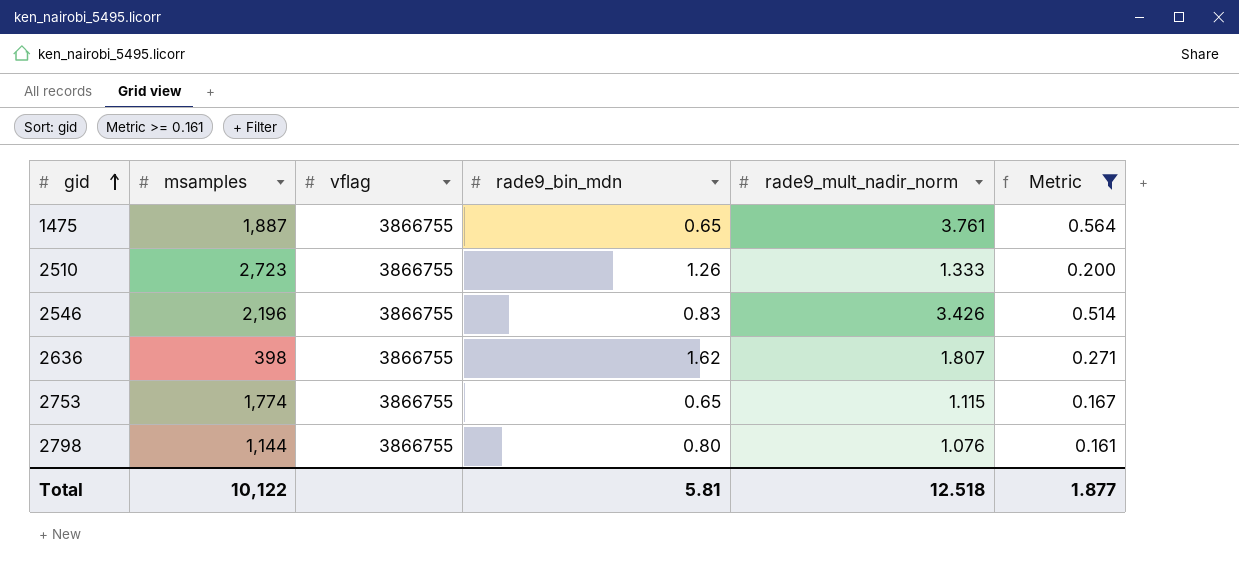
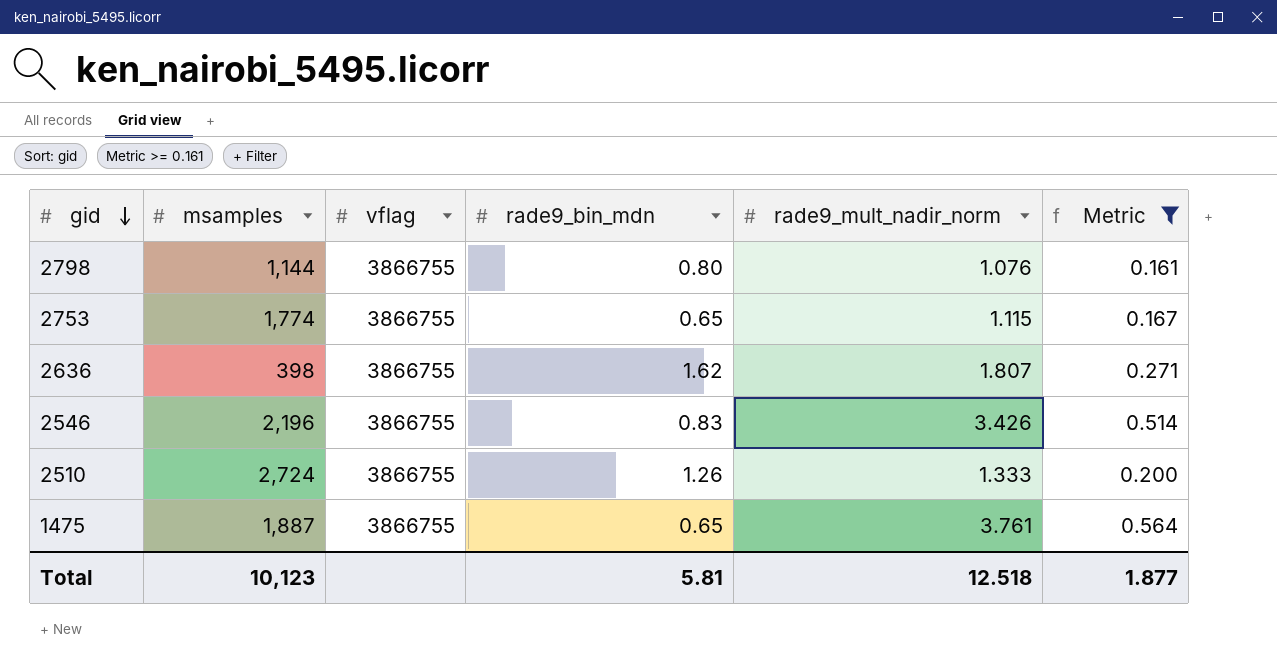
row order: gid ascending -> gid descending
2510 | msamples: 2,723 -> 2,724
Total | msamples: 10,122 -> 10,123

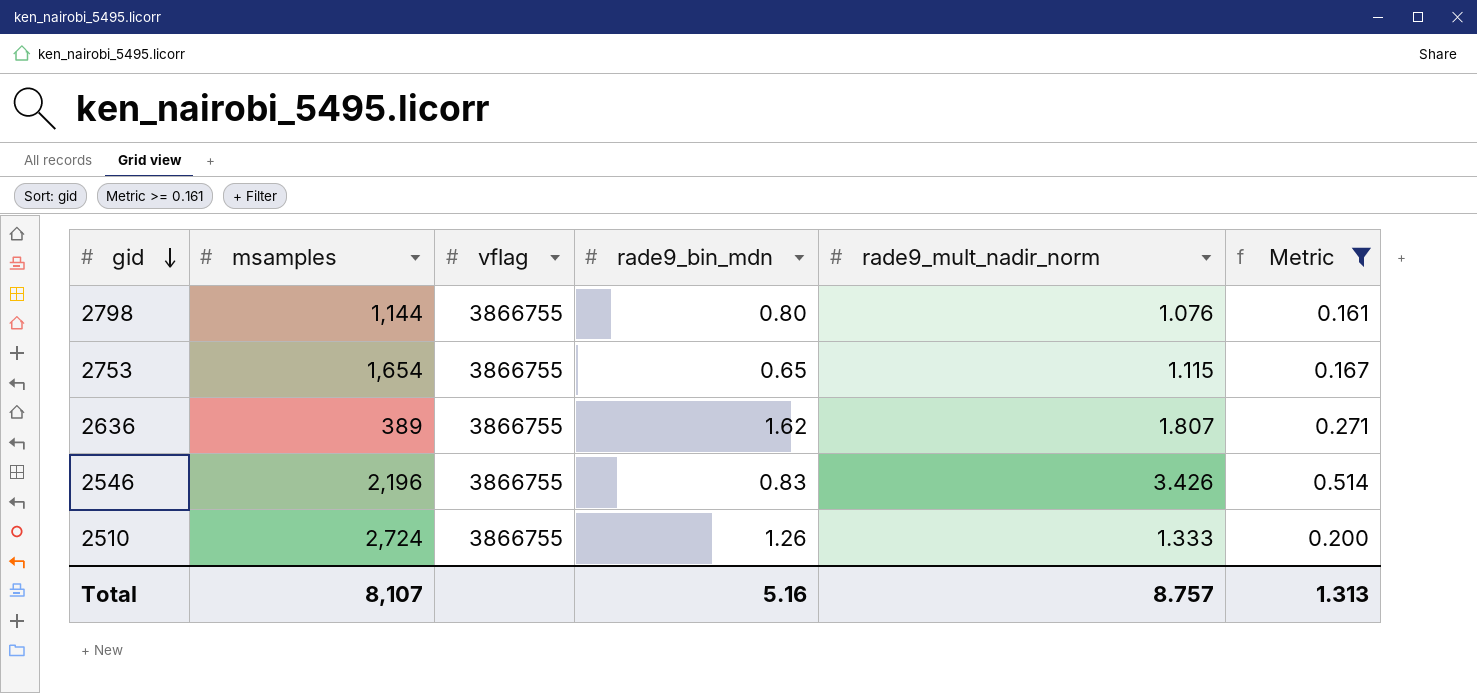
row 1475: 1,887 | 3866755 | 0.65 | 3.761 | 0.564 -> none
2753 | msamples: 1,774 -> 1,654
2636 | msamples: 398 -> 389
Total | msamples: 10,123 -> 8,107
Total | rade9_bin_mdn: 5.81 -> 5.16
Total | rade9_mult_nadir_norm: 12.518 -> 8.757
Total | Metric: 1.877 -> 1.313

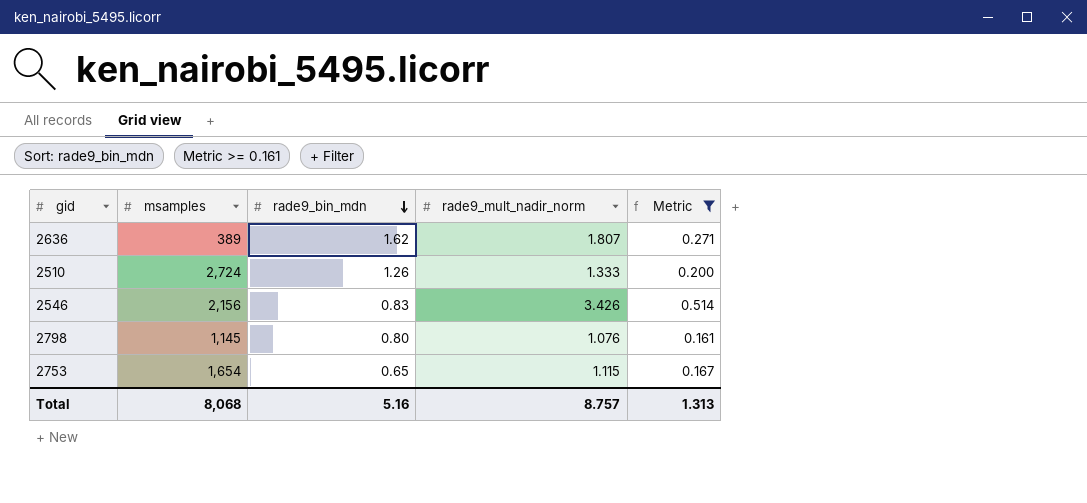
row order: gid descending -> rade9_bin_mdn descending
column vflag | position: 3 -> none
2546 | msamples: 2,196 -> 2,156
2798 | msamples: 1,144 -> 1,145
Total | msamples: 8,107 -> 8,068

